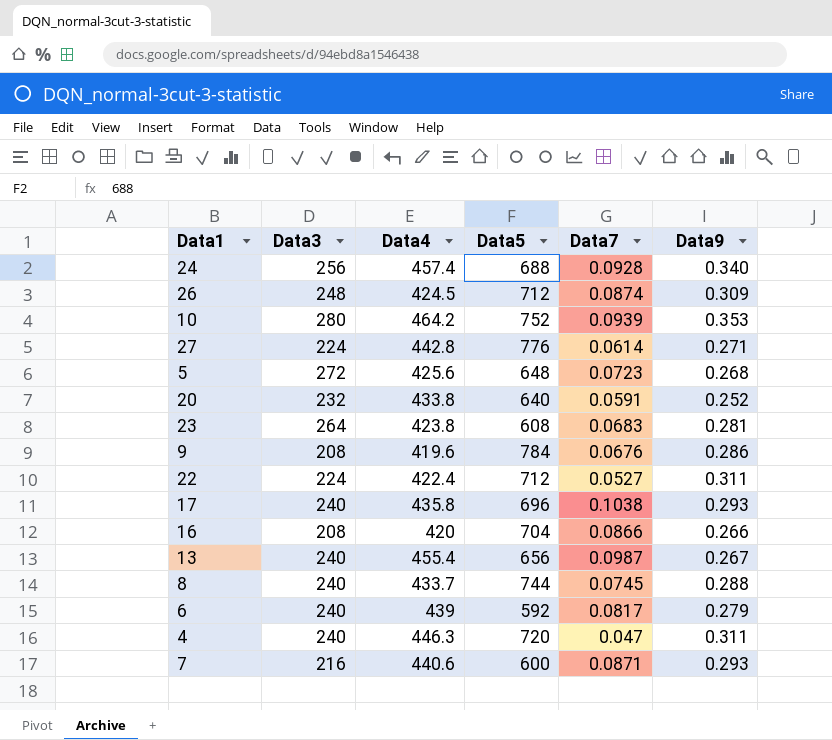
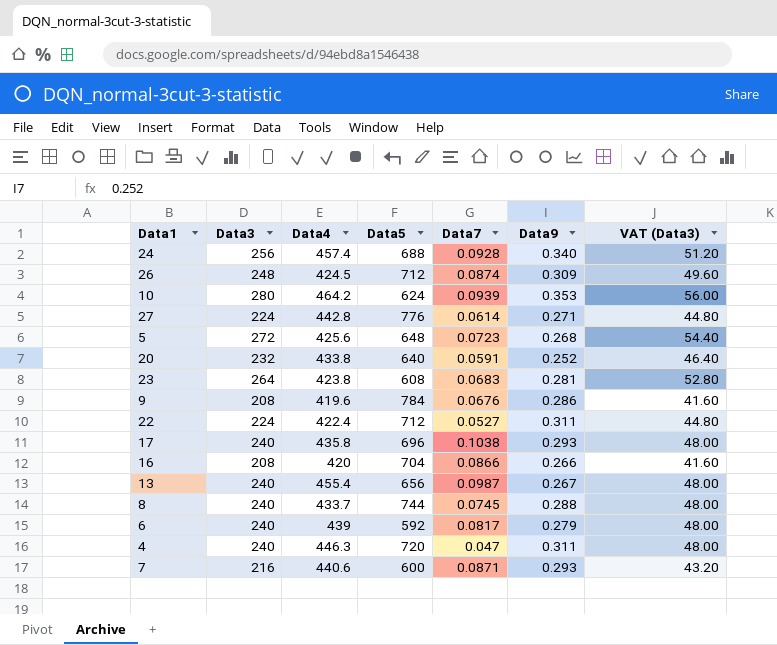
column VAT (Data3) | formula: none -> [Data3] * 0.2
10 | Data5: 752 -> 624

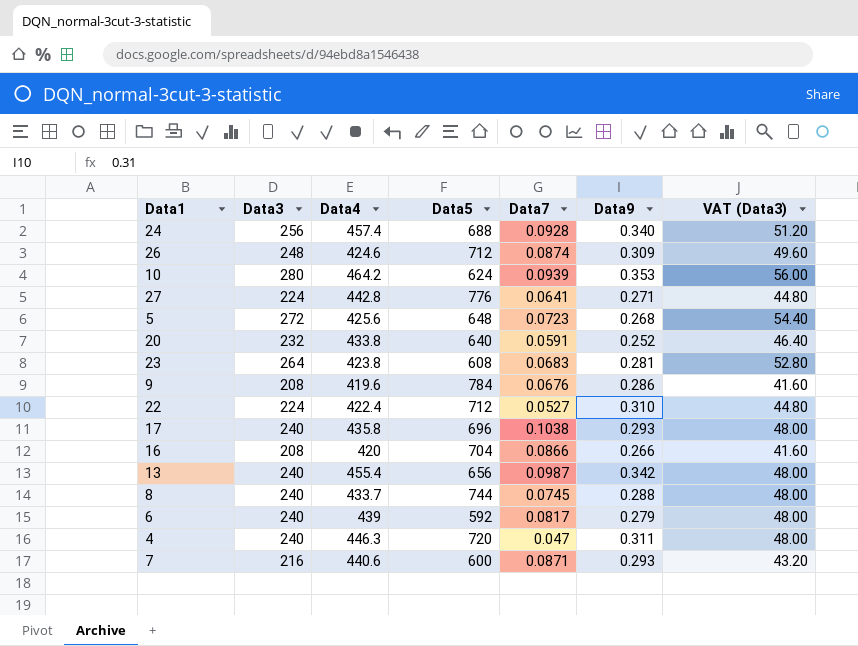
26 | Data4: 424.5 -> 424.6
27 | Data7: 0.0614 -> 0.0641
22 | Data9: 0.311 -> 0.310
13 | Data9: 0.267 -> 0.342

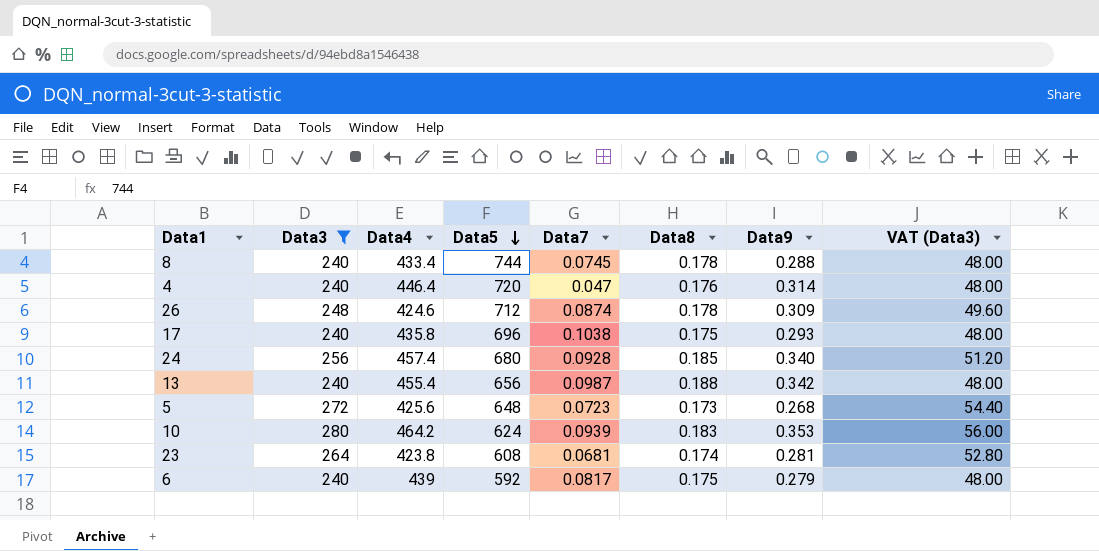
filter: none -> Data3 >= 240
row order: none -> Data5 descending
column Data8 | position: none -> 6
8 | Data4: 433.7 -> 433.4
4 | Data4: 446.3 -> 446.4
4 | Data9: 0.311 -> 0.314
24 | Data5: 688 -> 680
23 | Data7: 0.0683 -> 0.0681

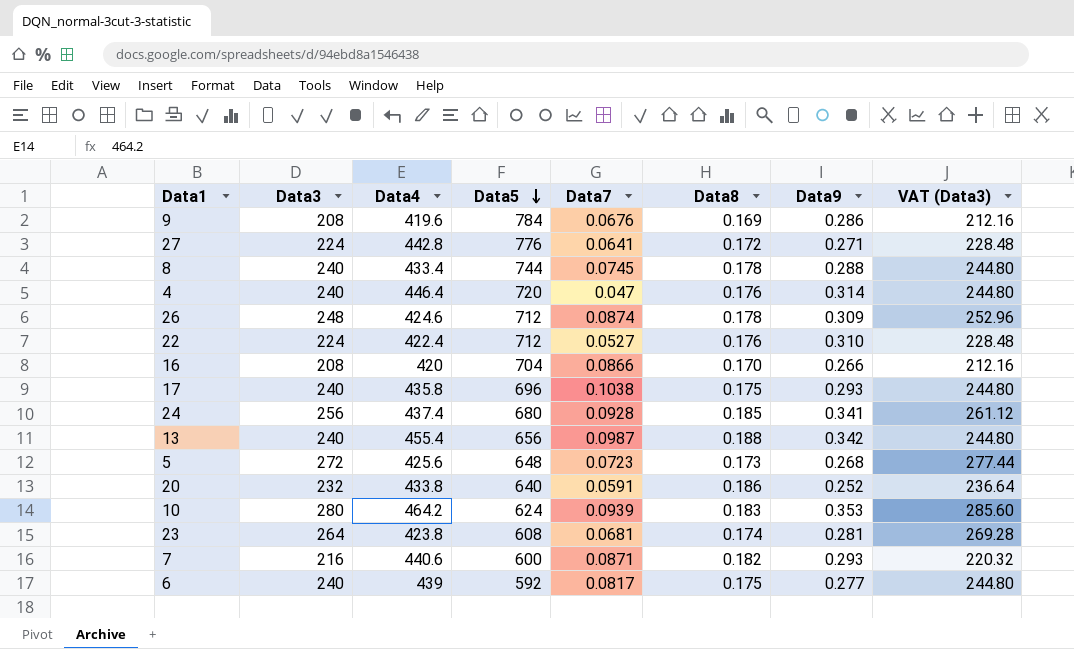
filter: Data3 >= 240 -> none
column VAT (Data3) | formula: [Data3] * 0.2 -> [Data3] * 1.02
24 | Data4: 457.4 -> 437.4
24 | Data9: 0.340 -> 0.341
6 | Data9: 0.279 -> 0.277

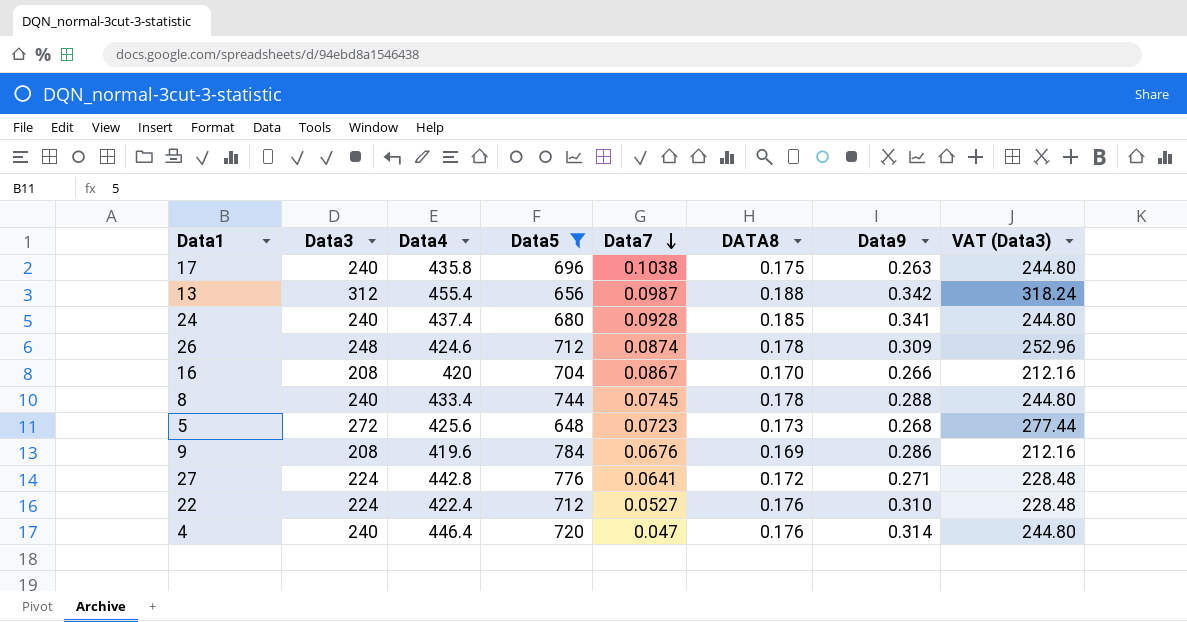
filter: none -> Data5 >= 648
row order: Data5 descending -> Data7 descending
column name: Data8 -> DATA8
17 | Data9: 0.293 -> 0.263
13 | Data3: 240 -> 312
13 | VAT (Data3): 244.80 -> 318.24
24 | Data3: 256 -> 240
24 | VAT (Data3): 261.12 -> 244.80
16 | Data7: 0.0866 -> 0.0867

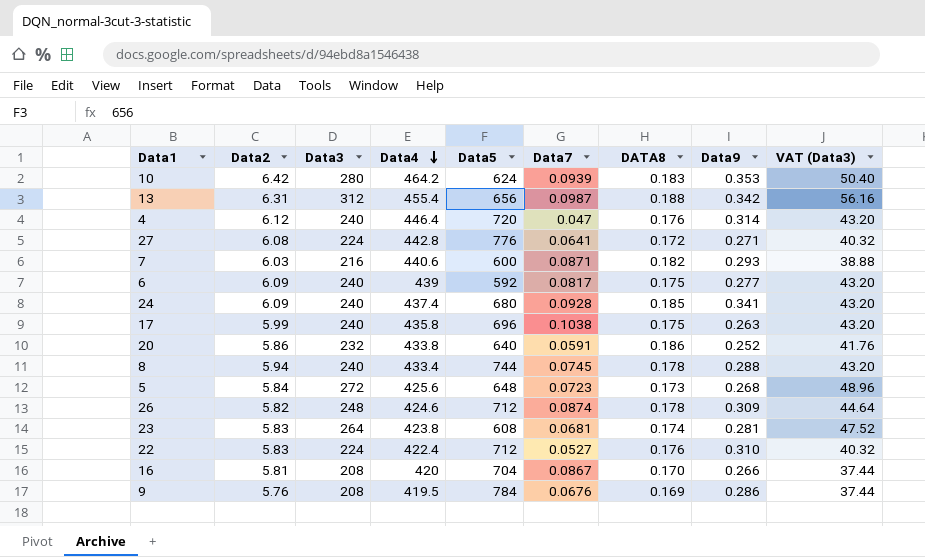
filter: Data5 >= 648 -> none
row order: Data7 descending -> Data4 descending
column Data2 | position: none -> 2
column VAT (Data3) | formula: [Data3] * 1.02 -> [Data3] * 0.18
9 | Data4: 419.6 -> 419.5

